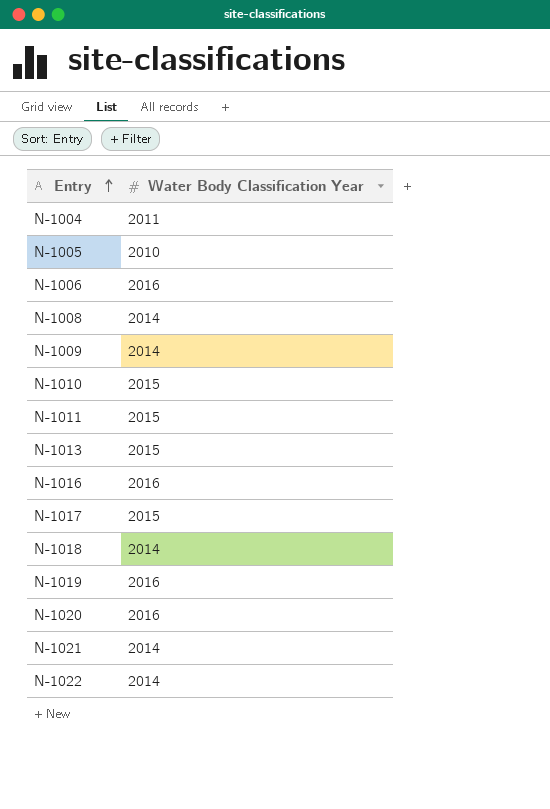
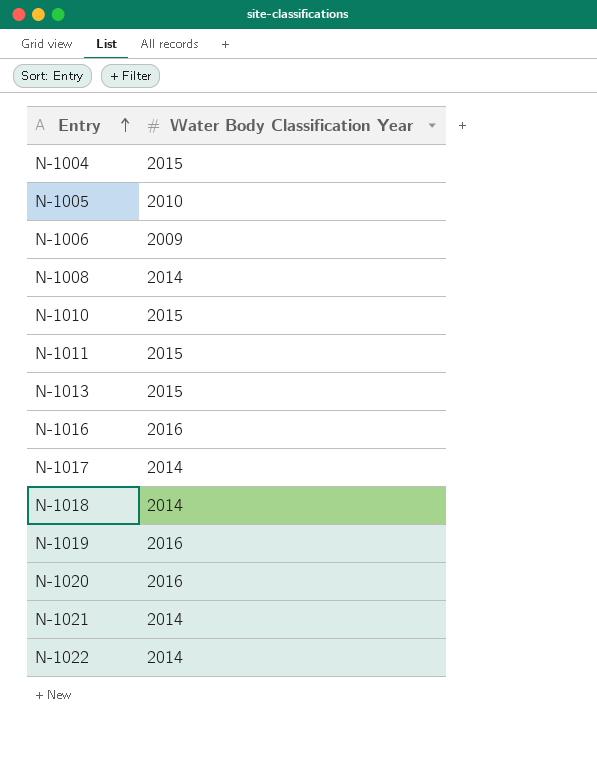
row N-1009: 2014 -> none
N-1004 | Water Body Classification Year: 2011 -> 2015
N-1006 | Water Body Classification Year: 2016 -> 2009
N-1017 | Water Body Classification Year: 2015 -> 2014

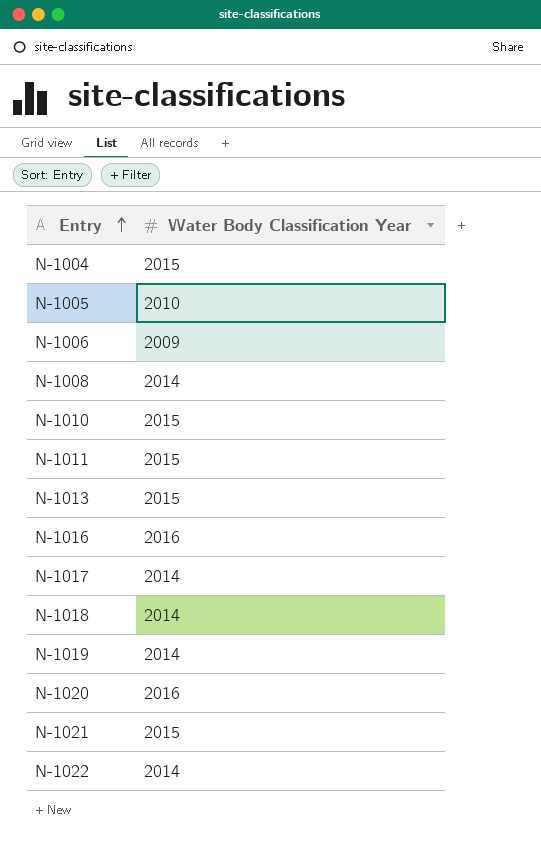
N-1019 | Water Body Classification Year: 2016 -> 2014
N-1021 | Water Body Classification Year: 2014 -> 2015

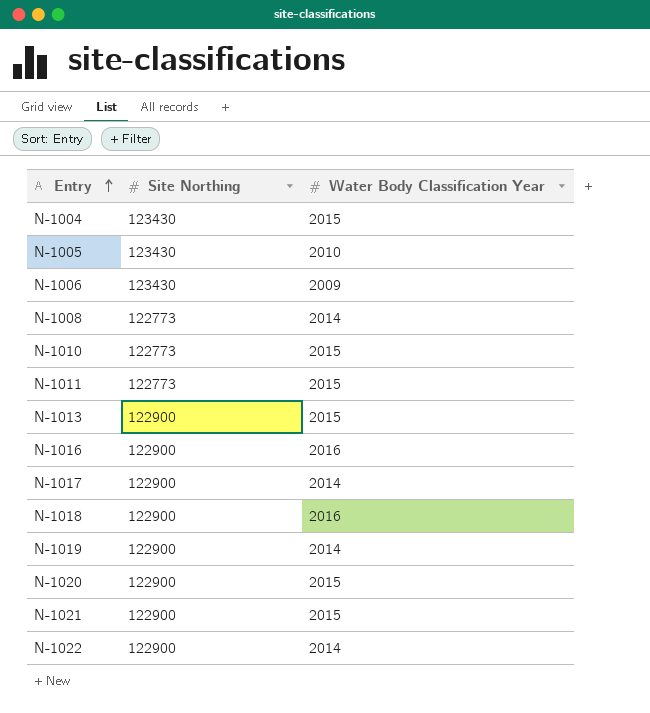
column Site Northing | position: none -> 2
N-1018 | Water Body Classification Year: 2014 -> 2016
N-1020 | Water Body Classification Year: 2016 -> 2015

